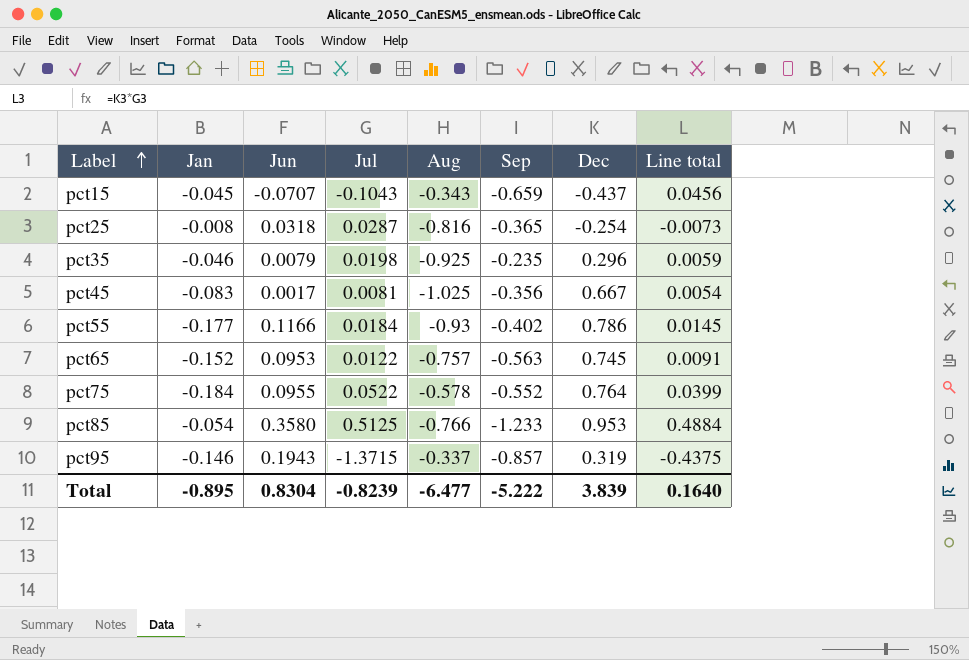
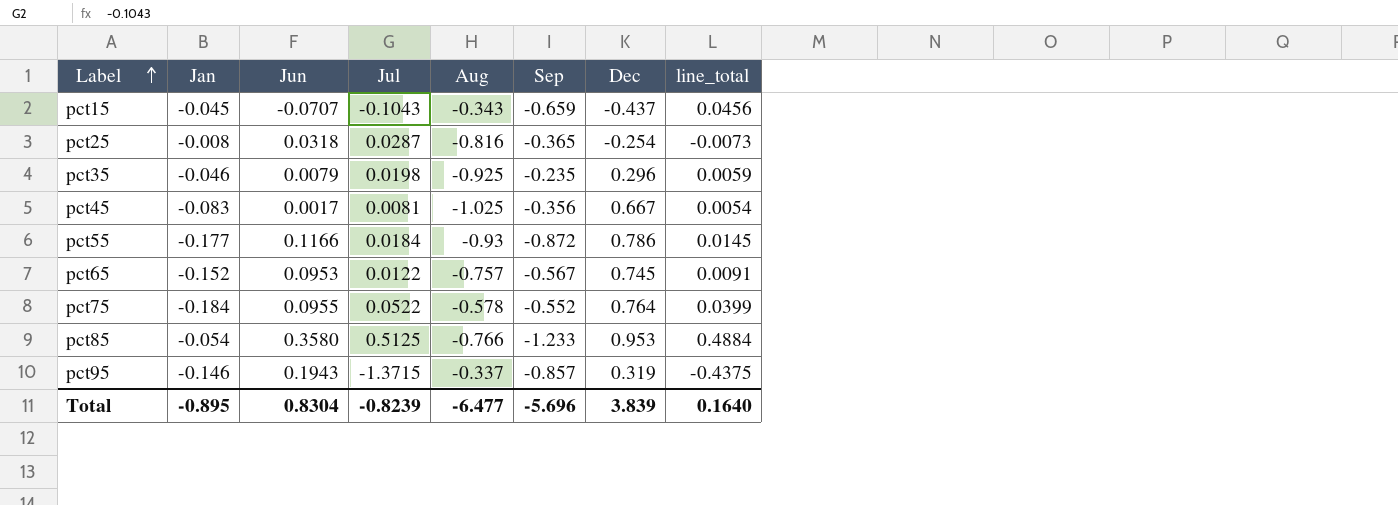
column name: Line total -> line_total
pct55 | Sep: -0.402 -> -0.872
pct65 | Sep: -0.563 -> -0.567
Total | Sep: -5.222 -> -5.696

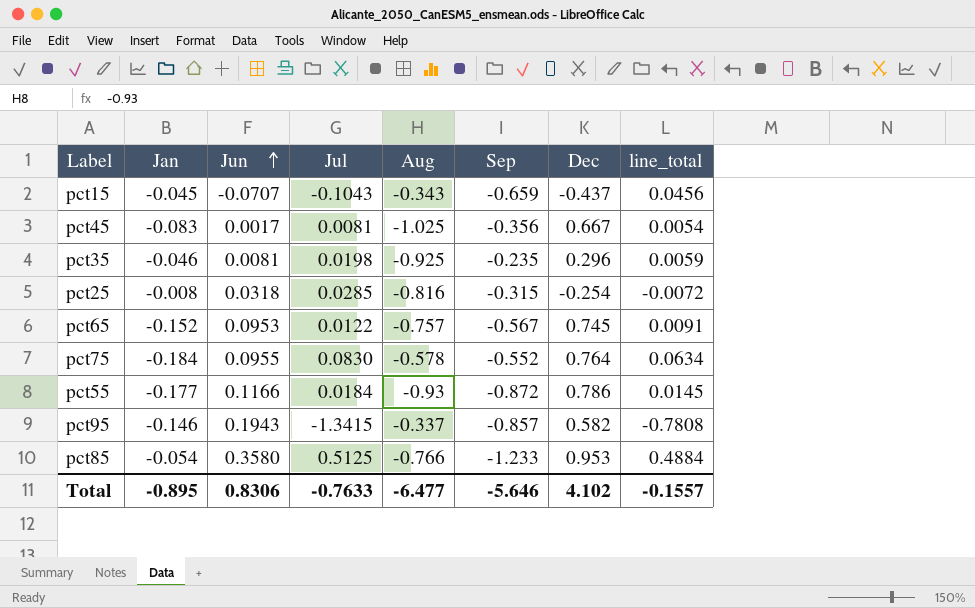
row order: Label ascending -> Jun ascending
pct35 | Jun: 0.0079 -> 0.0081
pct25 | Jul: 0.0287 -> 0.0285
pct25 | Sep: -0.365 -> -0.315
pct25 | line_total: -0.0073 -> -0.0072
pct75 | Jul: 0.0522 -> 0.0830
pct75 | line_total: 0.0399 -> 0.0634
pct95 | Jul: -1.3715 -> -1.3415
pct95 | Dec: 0.319 -> 0.582
pct95 | line_total: -0.4375 -> -0.7808
Total | Jun: 0.8304 -> 0.8306
Total | Jul: -0.8239 -> -0.7633
Total | Sep: -5.696 -> -5.646
Total | Dec: 3.839 -> 4.102
Total | line_total: 0.1640 -> -0.1557

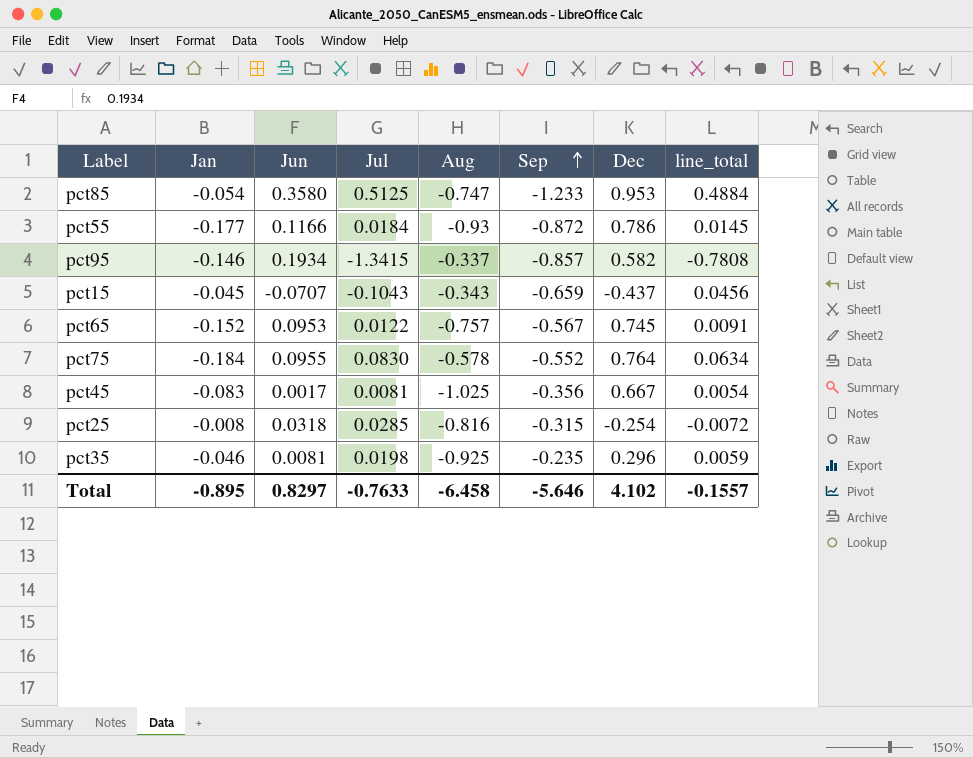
row order: Jun ascending -> Sep ascending
pct85 | Aug: -0.766 -> -0.747
pct95 | Jun: 0.1943 -> 0.1934
Total | Jun: 0.8306 -> 0.8297
Total | Aug: -6.477 -> -6.458

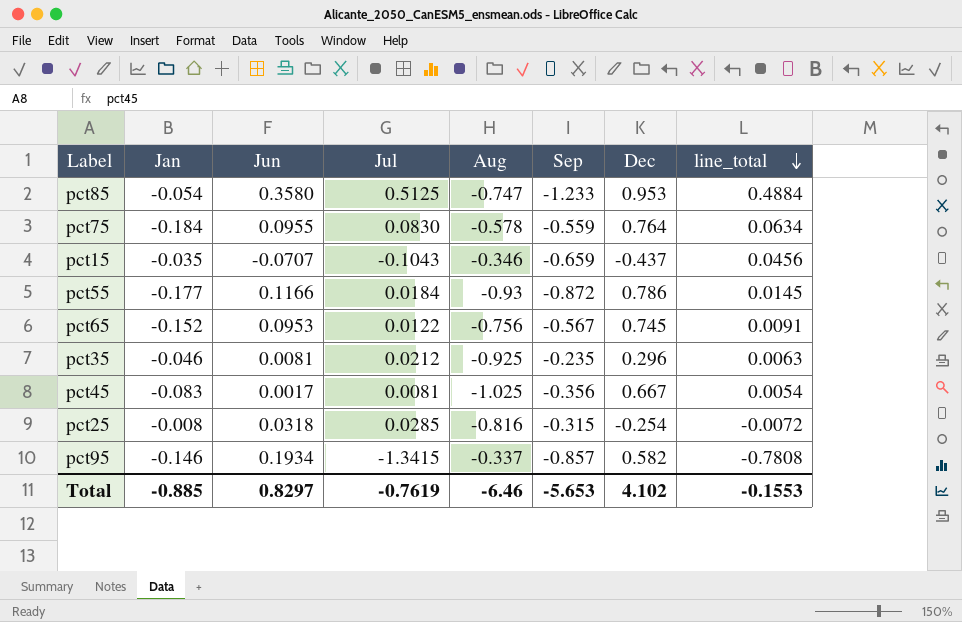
row order: Sep ascending -> line_total descending
pct75 | Sep: -0.552 -> -0.559
pct15 | Jan: -0.045 -> -0.035
pct15 | Aug: -0.343 -> -0.346
pct65 | Aug: -0.757 -> -0.756
pct35 | Jul: 0.0198 -> 0.0212
pct35 | line_total: 0.0059 -> 0.0063
Total | Jan: -0.895 -> -0.885
Total | Jul: -0.7633 -> -0.7619
Total | Aug: -6.458 -> -6.46
Total | Sep: -5.646 -> -5.653
Total | line_total: -0.1557 -> -0.1553

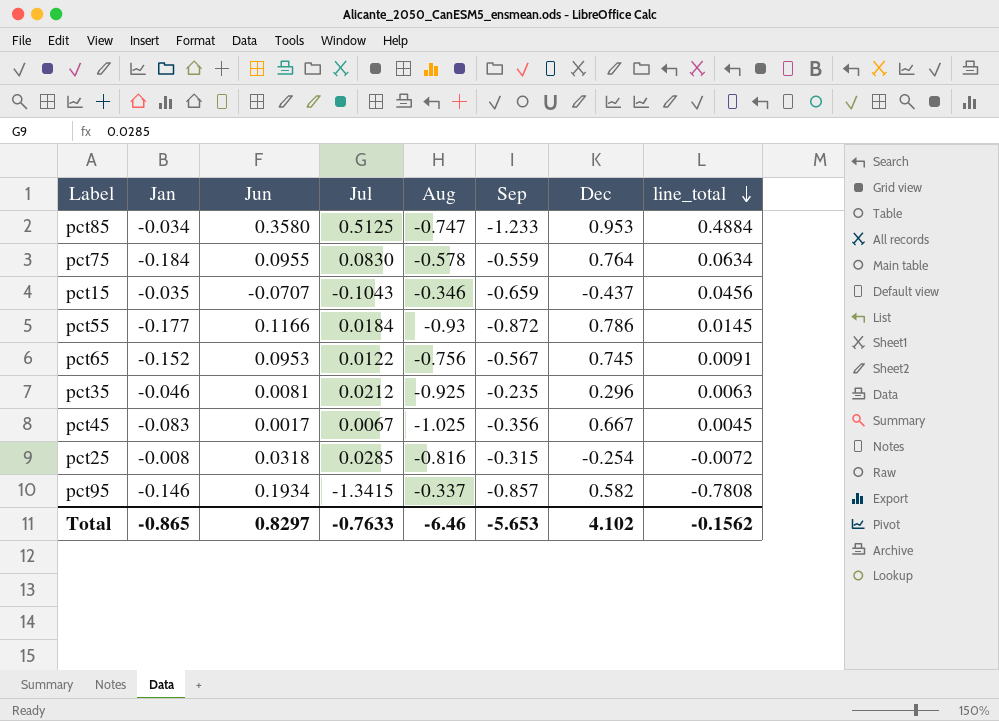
pct85 | Jan: -0.054 -> -0.034
pct45 | Jul: 0.0081 -> 0.0067
pct45 | line_total: 0.0054 -> 0.0045
Total | Jan: -0.885 -> -0.865
Total | Jul: -0.7619 -> -0.7633
Total | line_total: -0.1553 -> -0.1562

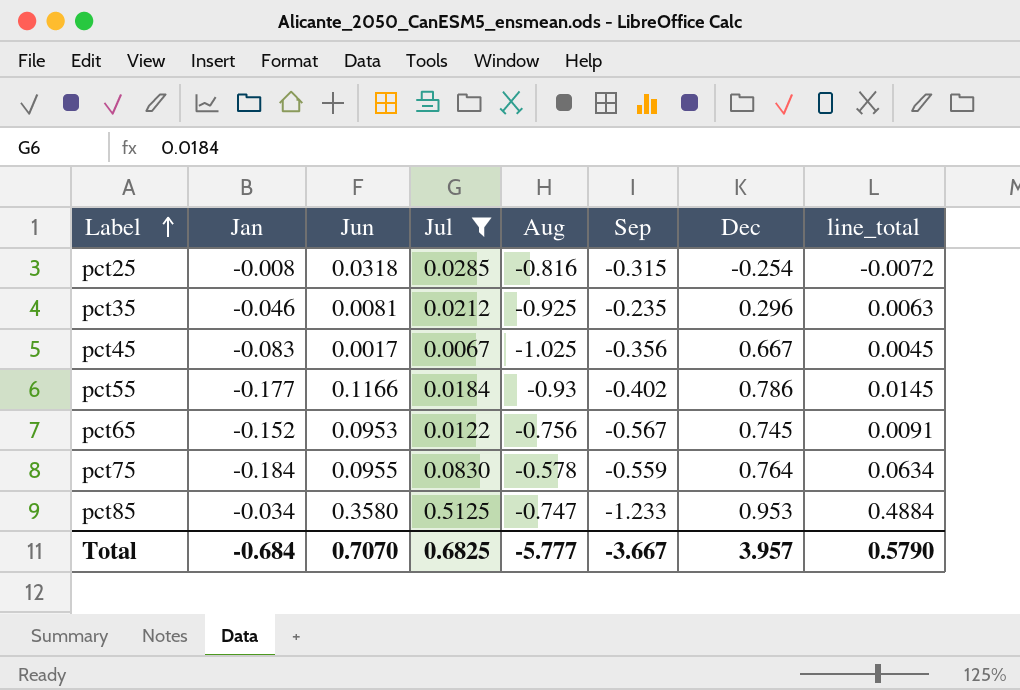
filter: none -> Jul >= 0.0067
row order: line_total descending -> Label ascending
pct55 | Sep: -0.872 -> -0.402
Total | Jan: -0.865 -> -0.684
Total | Jun: 0.8297 -> 0.7070
Total | Jul: -0.7633 -> 0.6825
Total | Aug: -6.46 -> -5.777
Total | Sep: -5.653 -> -3.667
Total | Dec: 4.102 -> 3.957
Total | line_total: -0.1562 -> 0.5790

